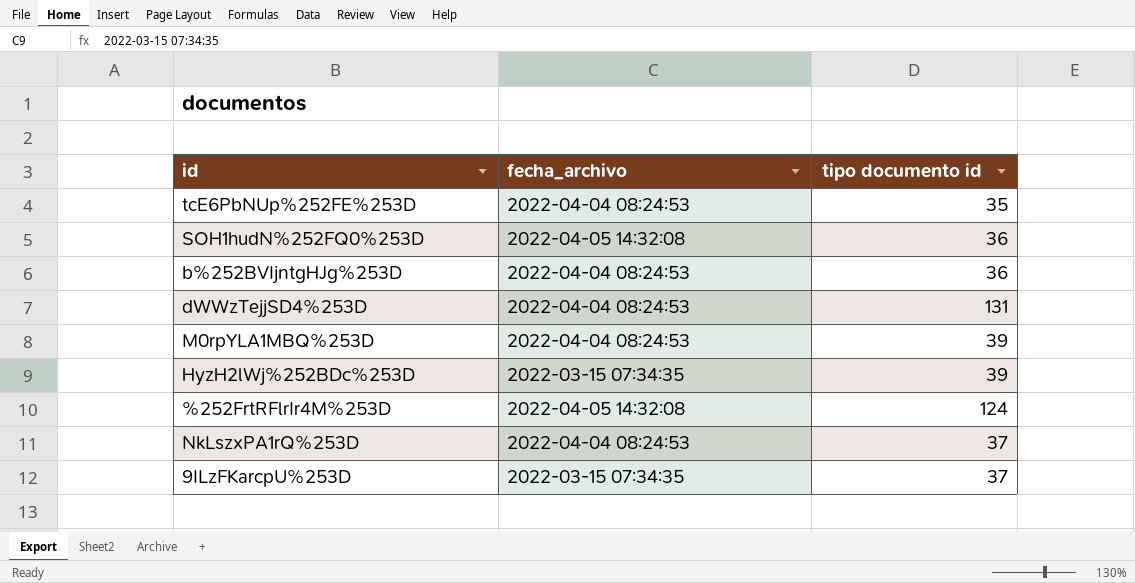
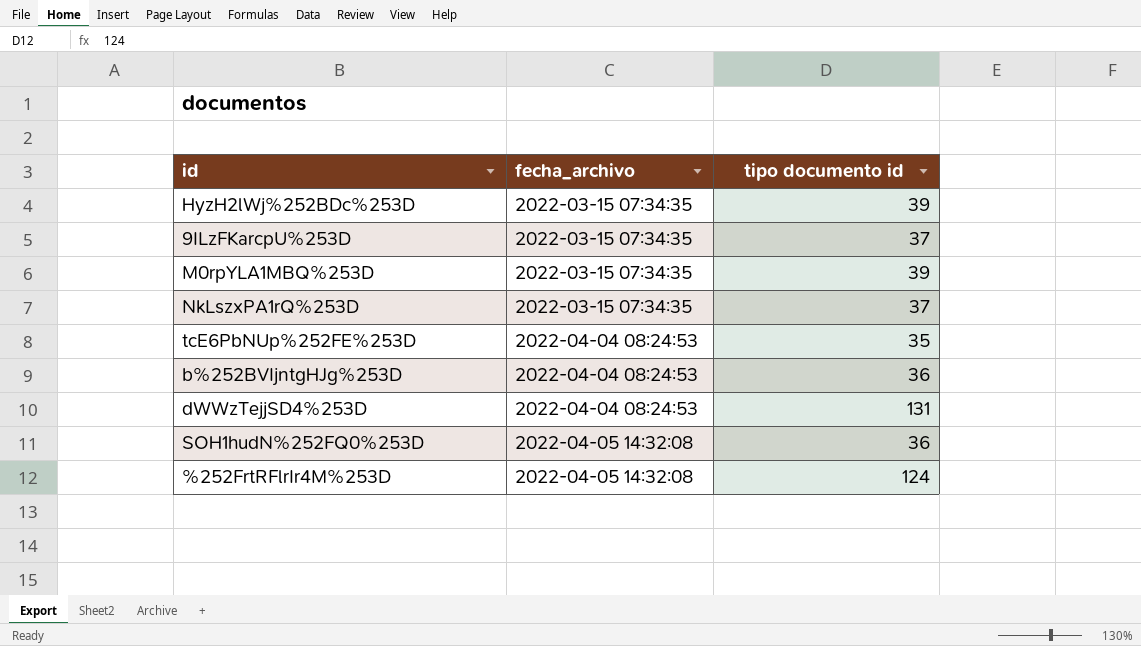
row order: none -> fecha_archivo ascending
M0rpYLA1MBQ%253D | fecha_archivo: 2022-04-04 08:24:53 -> 2022-03-15 07:34:35
NkLszxPA1rQ%253D | fecha_archivo: 2022-04-04 08:24:53 -> 2022-03-15 07:34:35

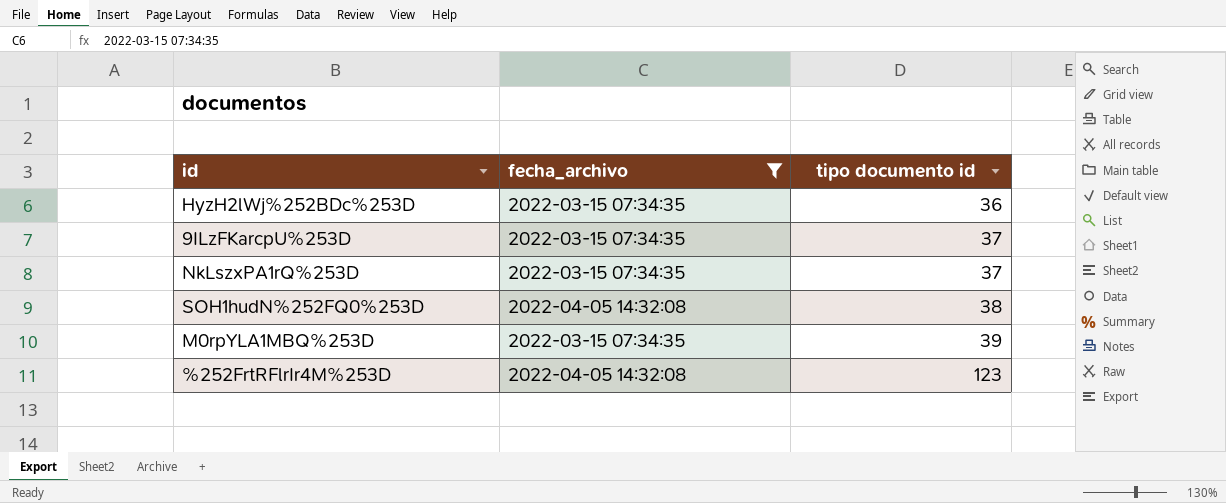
filter: none -> fecha_archivo != 2022-04-04 08:24:53
row order: fecha_archivo ascending -> tipo documento id ascending
HyzH2lWj%252BDc%253D | tipo documento id: 39 -> 36
SOH1hudN%252FQ0%253D | tipo documento id: 36 -> 38
%252FrtRFlrIr4M%253D | tipo documento id: 124 -> 123

